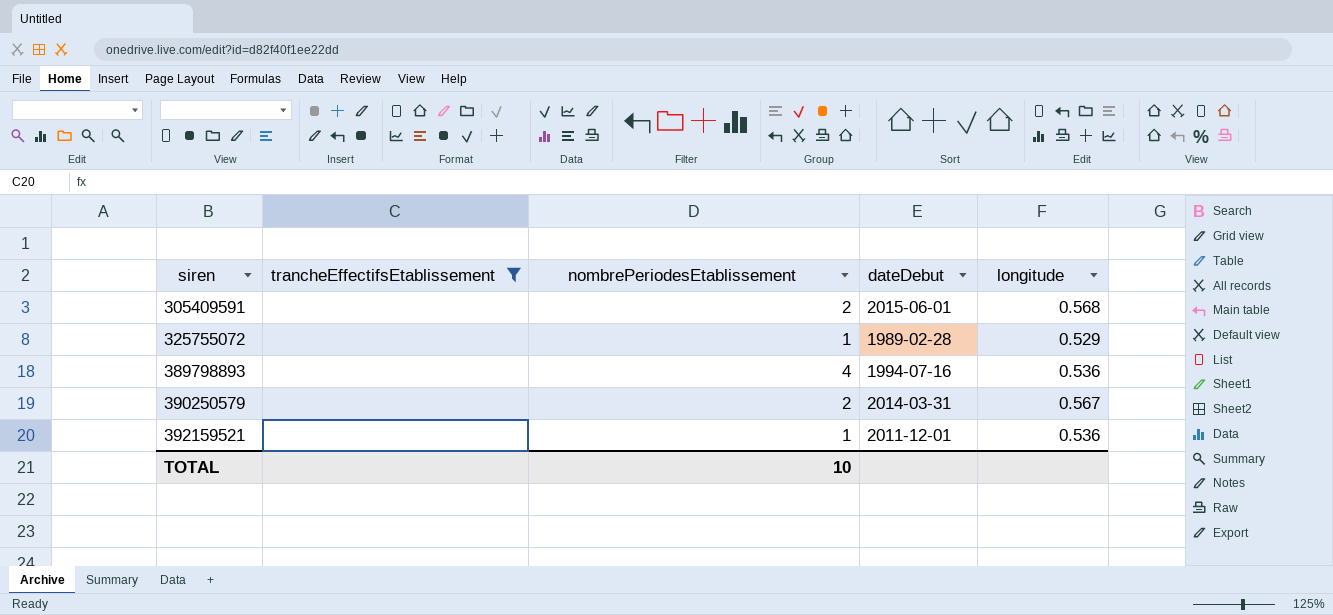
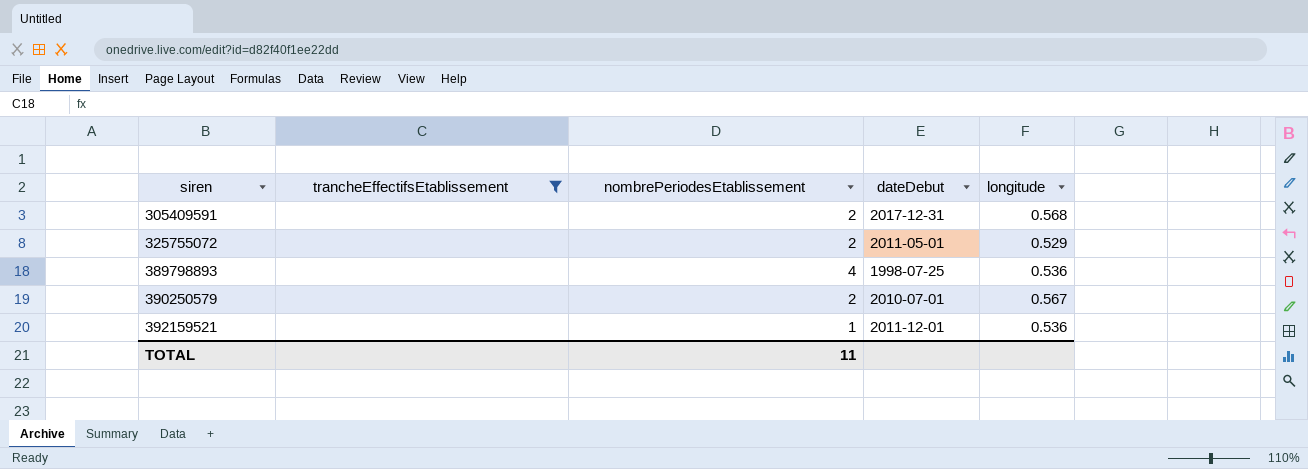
305409591 | dateDebut: 2015-06-01 -> 2017-12-31
325755072 | nombrePeriodesEtablissement: 1 -> 2
325755072 | dateDebut: 1989-02-28 -> 2011-05-01
389798893 | dateDebut: 1994-07-16 -> 1998-07-25
390250579 | dateDebut: 2014-03-31 -> 2010-07-01
TOTAL | nombrePeriodesEtablissement: 10 -> 11

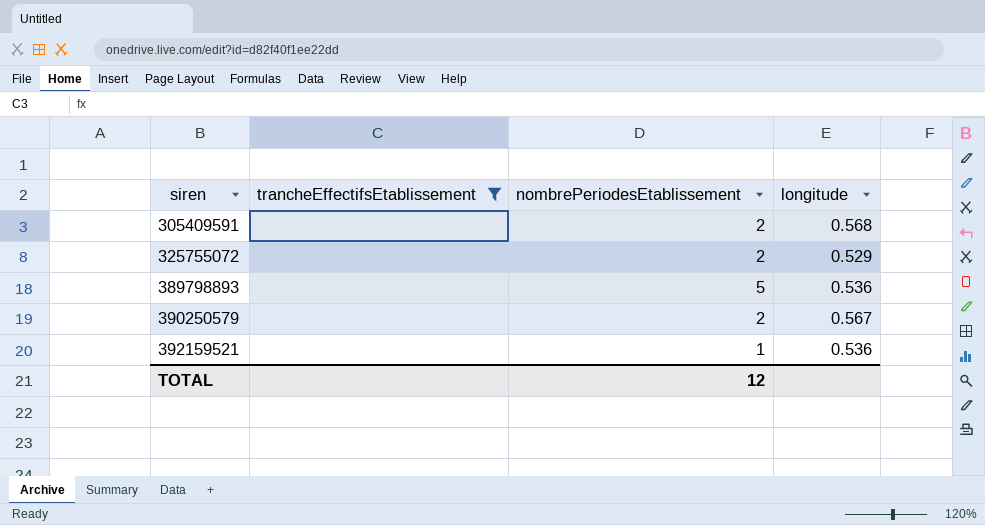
column dateDebut | position: 4 -> none
389798893 | nombrePeriodesEtablissement: 4 -> 5
TOTAL | nombrePeriodesEtablissement: 11 -> 12

